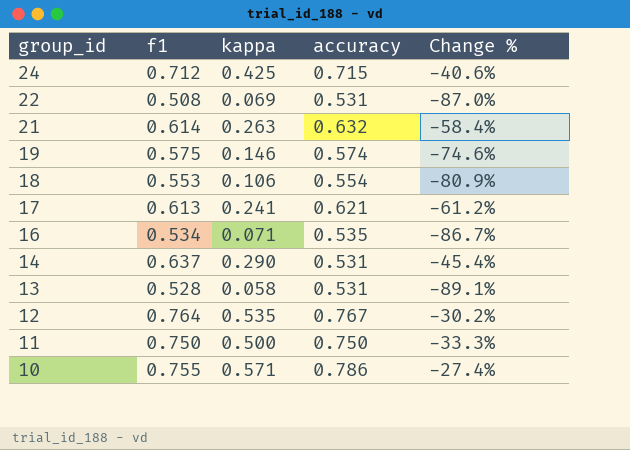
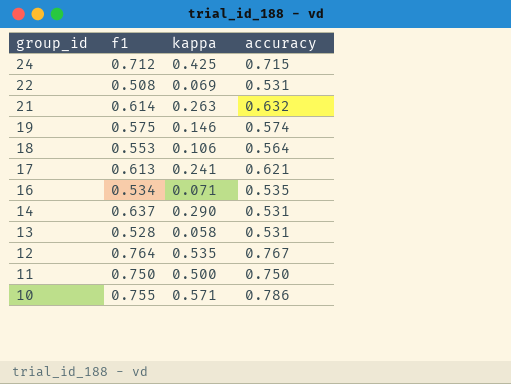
column Change % | formula: ([kappa] - [accuracy]) / [accuracy] -> none
18 | accuracy: 0.554 -> 0.564

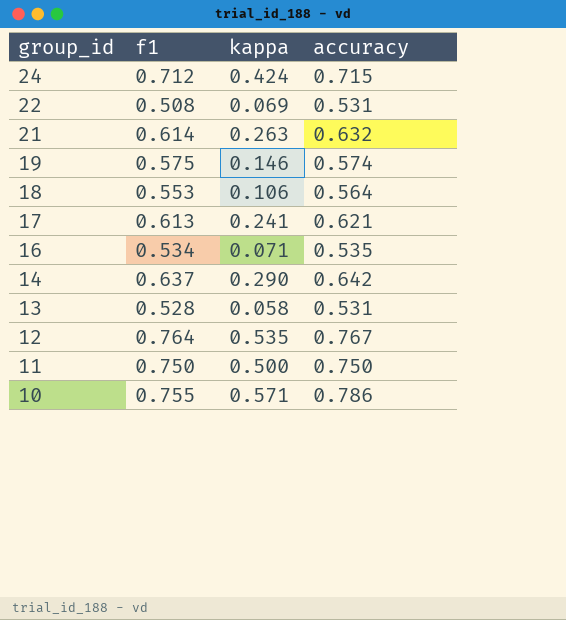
24 | kappa: 0.425 -> 0.424
14 | accuracy: 0.531 -> 0.642

